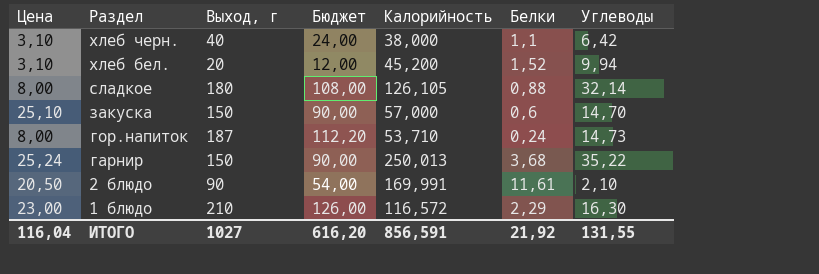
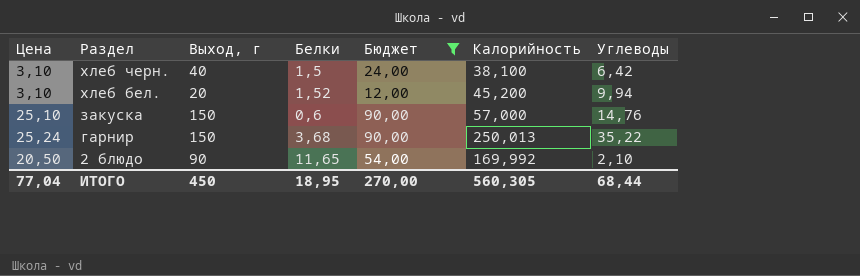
filter: none -> Бюджет <= 90,00
column Белки | position: 6 -> 4
хлеб черн. | Белки: 1,1 -> 1,5
хлеб черн. | Калорийность: 38,000 -> 38,100
закуска | Углеводы: 14,70 -> 14,76
2 блюдо | Белки: 11,61 -> 11,65
2 блюдо | Калорийность: 169,991 -> 169,992
ИТОГО | Цена: 116,04 -> 77,04
ИТОГО | Выход, г: 1027 -> 450
ИТОГО | Белки: 21,92 -> 18,95
ИТОГО | Бюджет: 616,20 -> 270,00
ИТОГО | Калорийность: 856,591 -> 560,305
ИТОГО | Углеводы: 131,55 -> 68,44

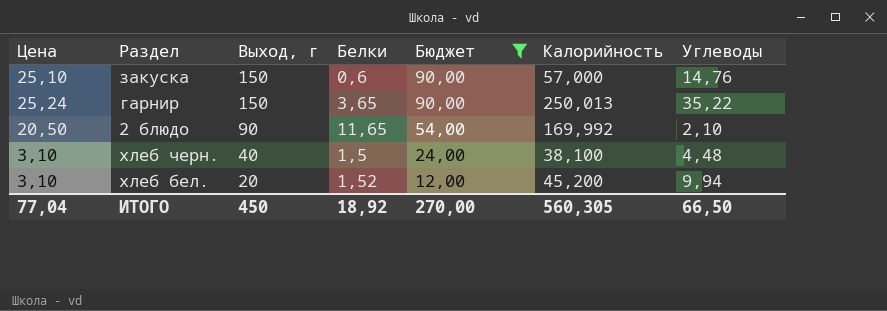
row order: Раздел descending -> Выход, г descending
гарнир | Белки: 3,68 -> 3,65
хлеб черн. | Углеводы: 6,42 -> 4,48
ИТОГО | Белки: 18,95 -> 18,92
ИТОГО | Углеводы: 68,44 -> 66,50

